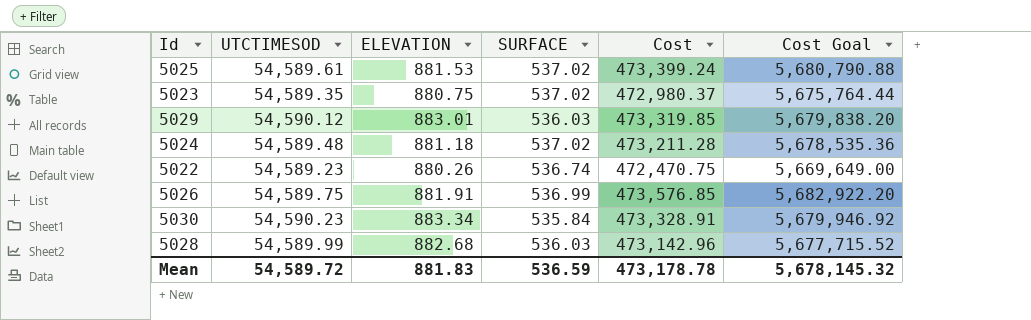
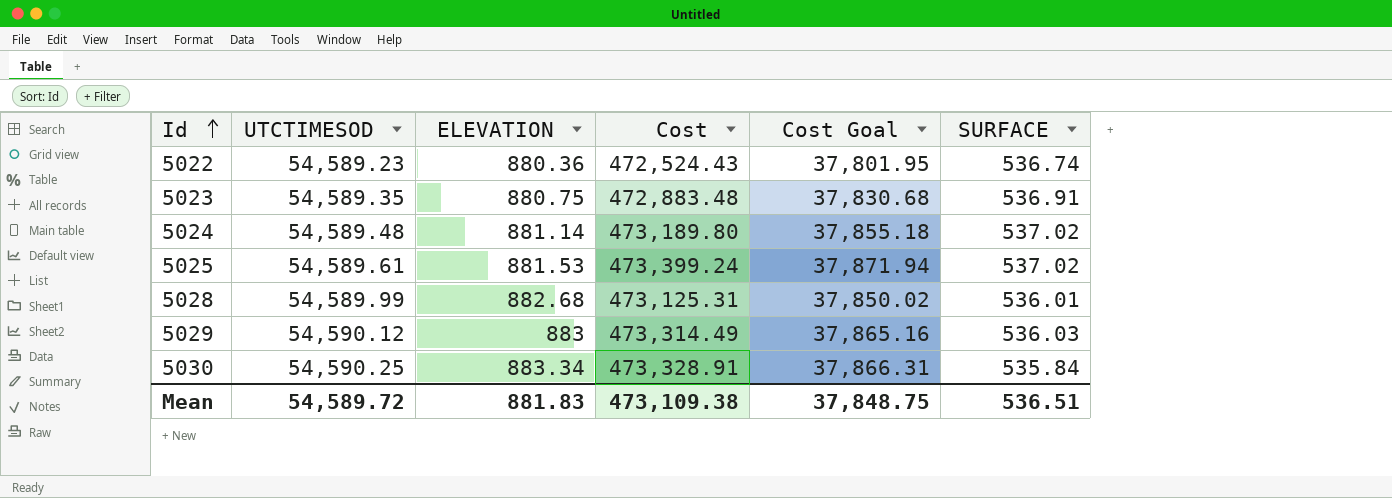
row order: none -> Id ascending
column Cost Goal | formula: [Cost] * 12 -> [Cost] * 0.08
column SURFACE | position: 4 -> 6
row 5026: 54,589.75 | 881.91 | 536.99 | 473,576.85 | 5,682,922.20 -> none
5022 | ELEVATION: 880.26 -> 880.36
5022 | Cost: 472,470.75 -> 472,524.43
5023 | Cost: 472,980.37 -> 472,883.48
5023 | SURFACE: 537.02 -> 536.91
5024 | ELEVATION: 881.18 -> 881.14
5024 | Cost: 473,211.28 -> 473,189.80
5028 | Cost: 473,142.96 -> 473,125.31
5028 | SURFACE: 536.03 -> 536.01
5029 | ELEVATION: 883.01 -> 883
5029 | Cost: 473,319.85 -> 473,314.49
5030 | UTCTIMESOD: 54,590.23 -> 54,590.25
Mean | Cost: 473,178.78 -> 473,109.38
Mean | Cost Goal: 5,678,145.32 -> 37,848.75
Mean | SURFACE: 536.59 -> 536.51

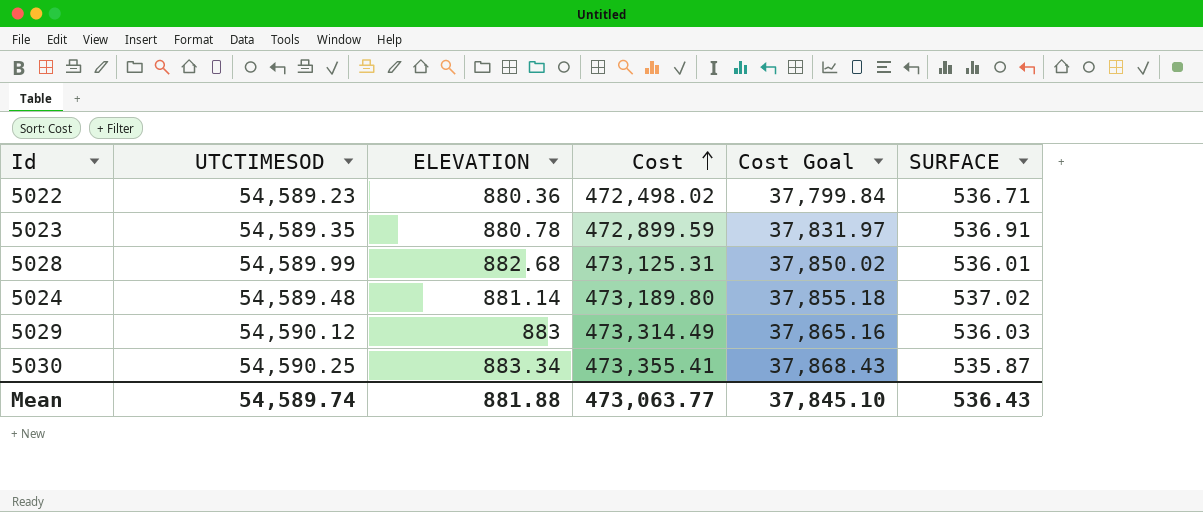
row order: Id ascending -> Cost ascending
row 5025: 54,589.61 | 881.53 | 473,399.24 | 37,871.94 | 537.02 -> none
5022 | Cost: 472,524.43 -> 472,498.02
5022 | Cost Goal: 37,801.95 -> 37,799.84
5022 | SURFACE: 536.74 -> 536.71
5023 | ELEVATION: 880.75 -> 880.78
5023 | Cost: 472,883.48 -> 472,899.59
5023 | Cost Goal: 37,830.68 -> 37,831.97
5030 | Cost: 473,328.91 -> 473,355.41
5030 | Cost Goal: 37,866.31 -> 37,868.43
5030 | SURFACE: 535.84 -> 535.87
Mean | UTCTIMESOD: 54,589.72 -> 54,589.74
Mean | ELEVATION: 881.83 -> 881.88
Mean | Cost: 473,109.38 -> 473,063.77
Mean | Cost Goal: 37,848.75 -> 37,845.10
Mean | SURFACE: 536.51 -> 536.43

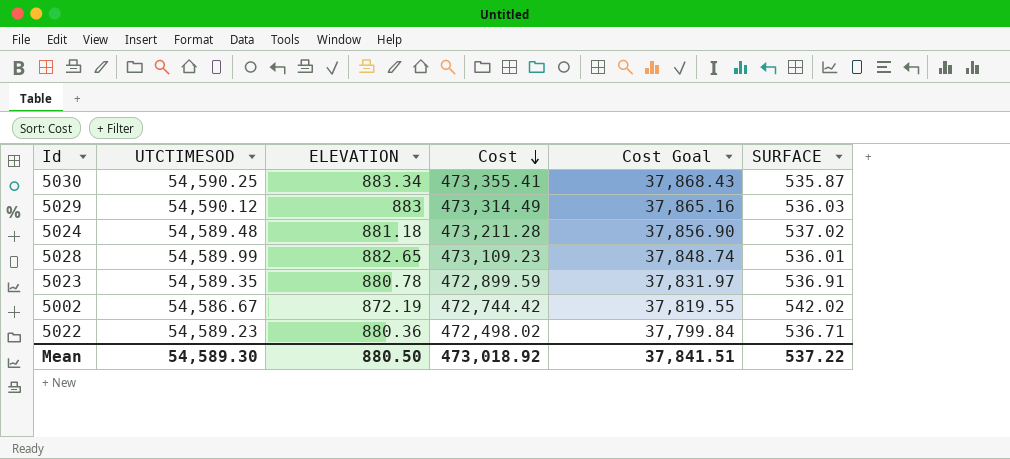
row order: Cost ascending -> Cost descending
5024 | ELEVATION: 881.14 -> 881.18
5024 | Cost: 473,189.80 -> 473,211.28
5024 | Cost Goal: 37,855.18 -> 37,856.90
5028 | ELEVATION: 882.68 -> 882.65
5028 | Cost: 473,125.31 -> 473,109.23
5028 | Cost Goal: 37,850.02 -> 37,848.74
row 5002: none -> 54,586.67 | 872.19 | 472,744.42 | 37,819.55 | 542.02
Mean | UTCTIMESOD: 54,589.74 -> 54,589.30
Mean | ELEVATION: 881.88 -> 880.50
Mean | Cost: 473,063.77 -> 473,018.92
Mean | Cost Goal: 37,845.10 -> 37,841.51
Mean | SURFACE: 536.43 -> 537.22

